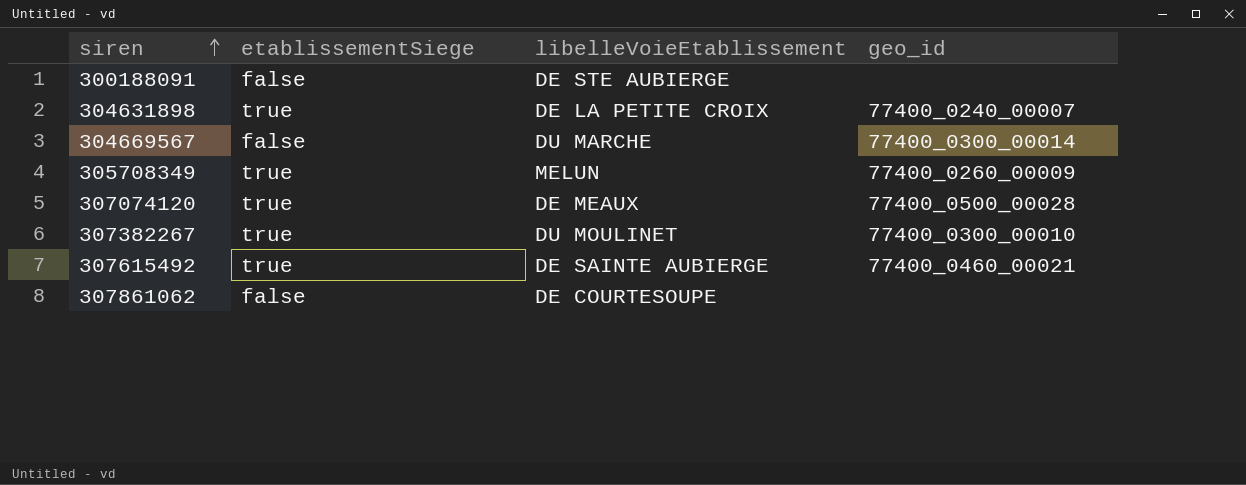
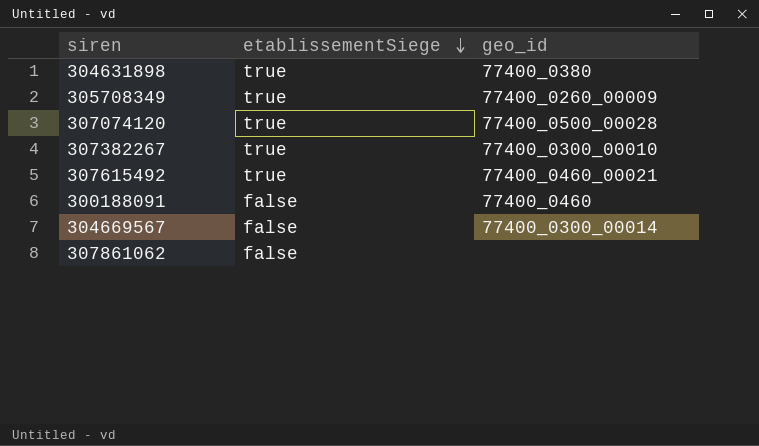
row order: siren ascending -> etablissementSiege descending
column libelleVoieEtablissement | position: 3 -> none
304631898 | geo_id: 77400_0240_00007 -> 77400_0380
300188091 | geo_id: none -> 77400_0460

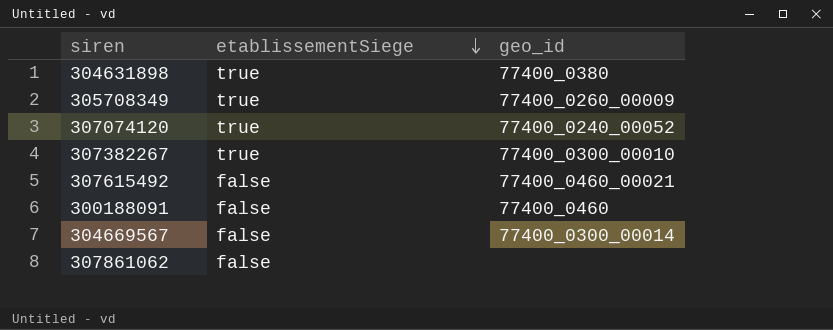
307074120 | geo_id: 77400_0500_00028 -> 77400_0240_00052
307615492 | etablissementSiege: true -> false

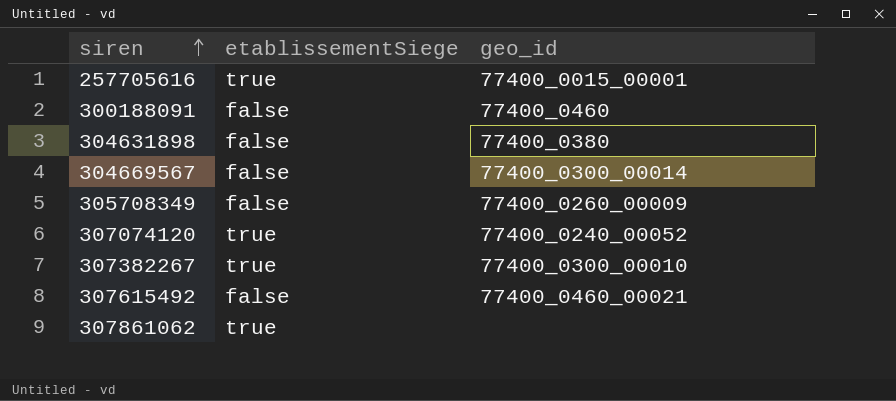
row order: etablissementSiege descending -> siren ascending
row 257705616: none -> true | 77400_0015_00001
304631898 | etablissementSiege: true -> false
305708349 | etablissementSiege: true -> false
307861062 | etablissementSiege: false -> true

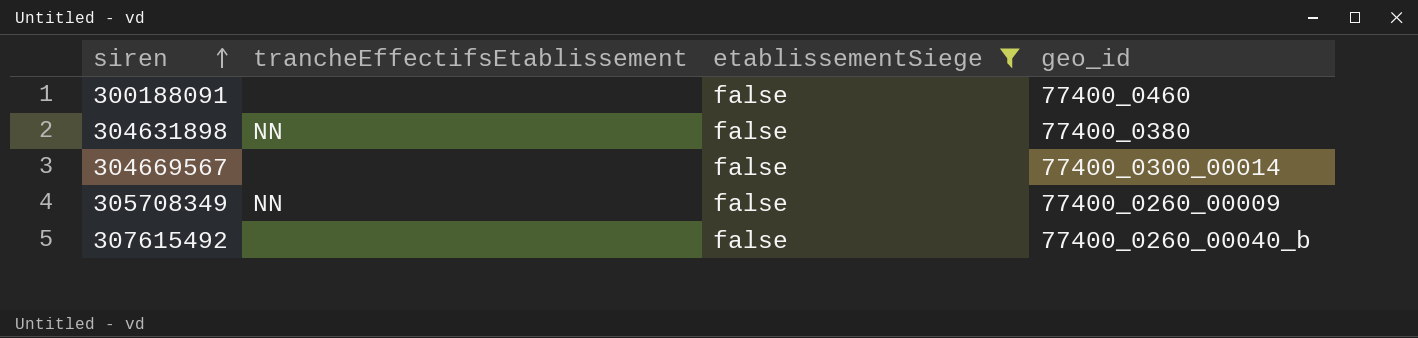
filter: none -> etablissementSiege = false
column trancheEffectifsEtablissement | position: none -> 2
307615492 | geo_id: 77400_0460_00021 -> 77400_0260_00040_b

